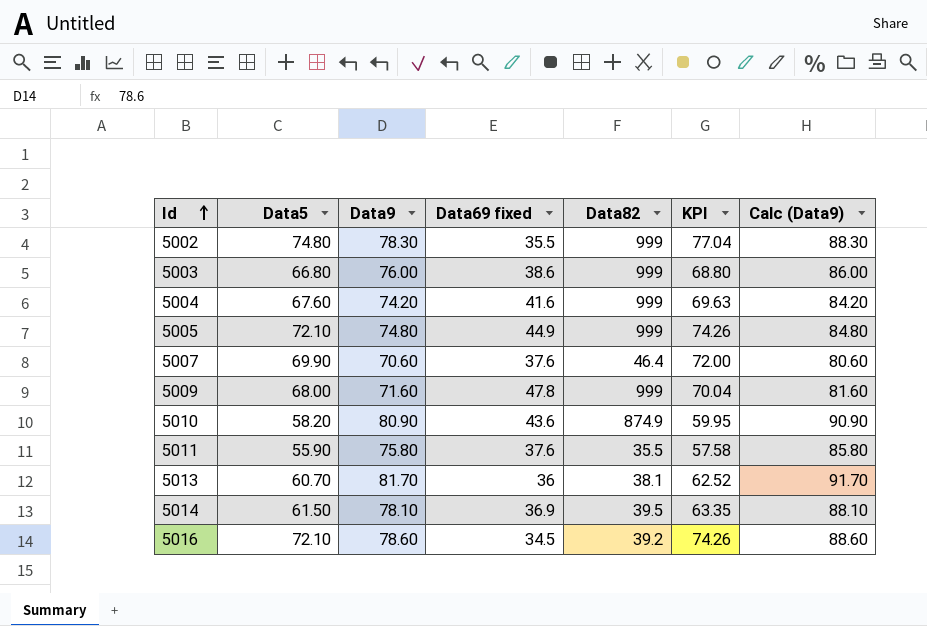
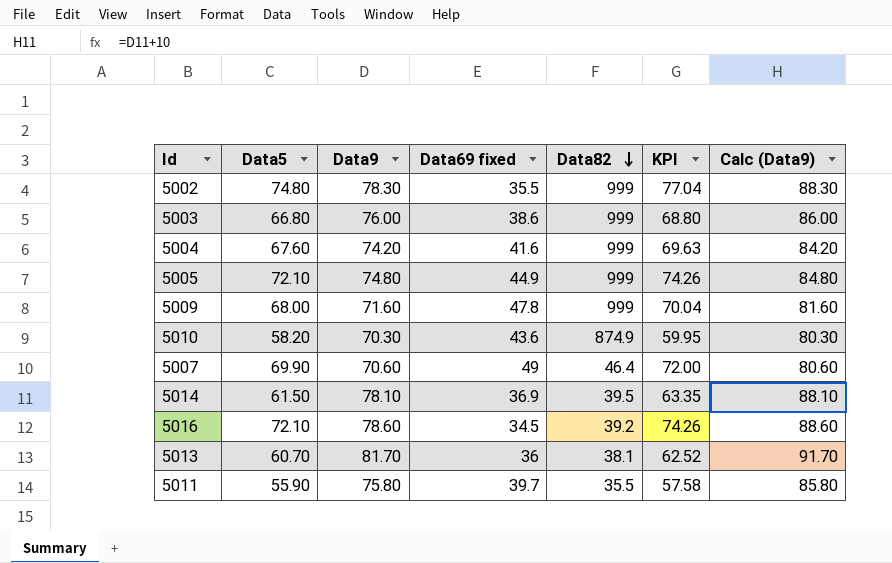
row order: Id ascending -> Data82 descending
5010 | Data9: 80.90 -> 70.30
5010 | Calc (Data9): 90.90 -> 80.30
5007 | Data69 fixed: 37.6 -> 49
5011 | Data69 fixed: 37.6 -> 39.7

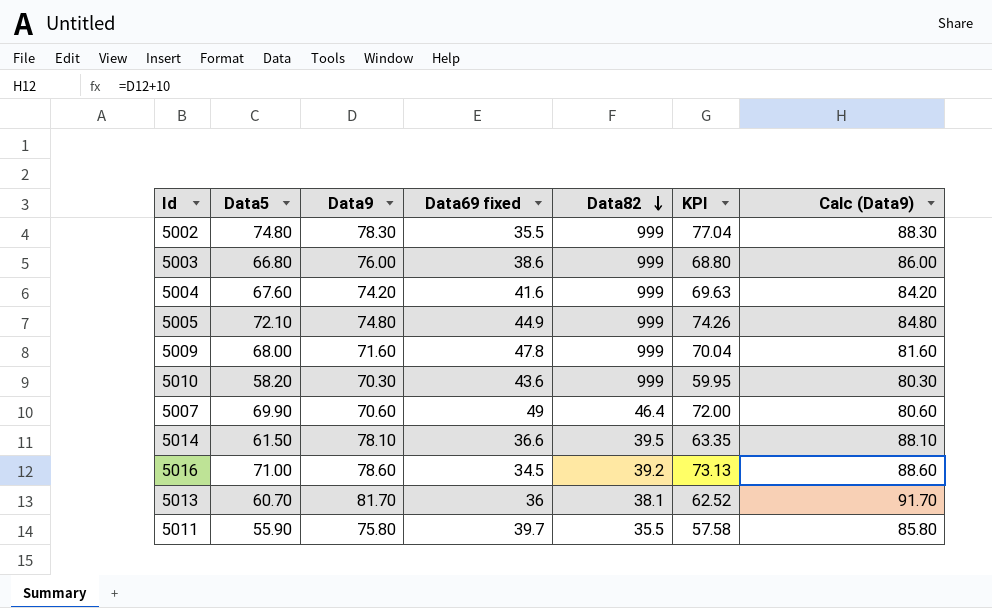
5010 | Data82: 874.9 -> 999
5014 | Data69 fixed: 36.9 -> 36.6
5016 | Data5: 72.10 -> 71.00
5016 | KPI: 74.26 -> 73.13

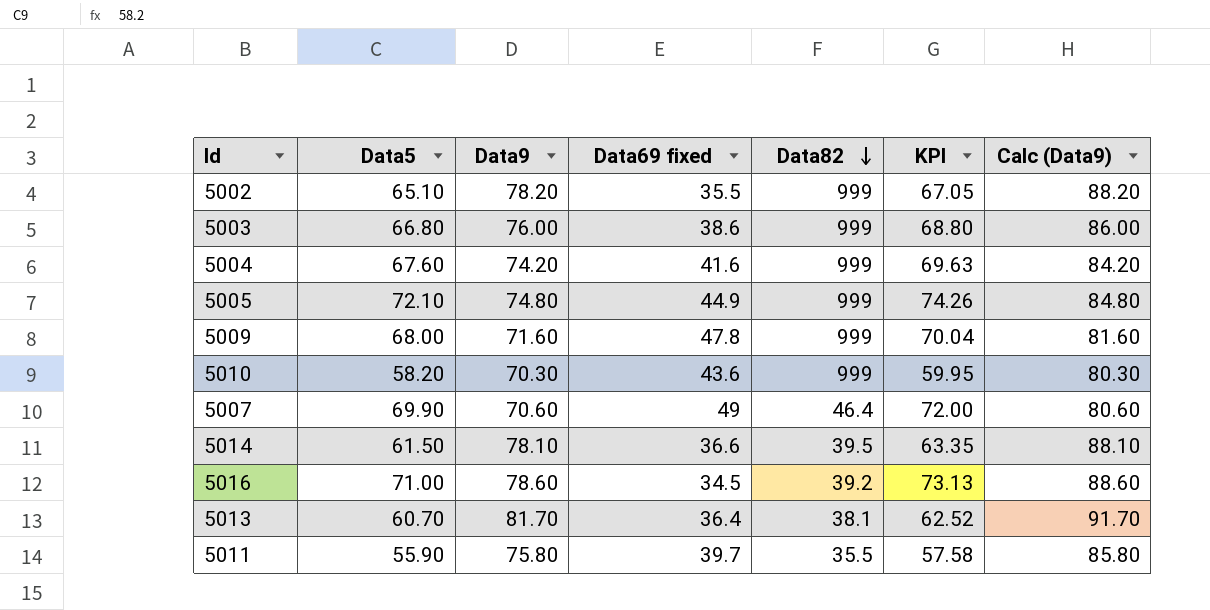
5002 | Data5: 74.80 -> 65.10
5002 | Data9: 78.30 -> 78.20
5002 | KPI: 77.04 -> 67.05
5002 | Calc (Data9): 88.30 -> 88.20
5013 | Data69 fixed: 36 -> 36.4

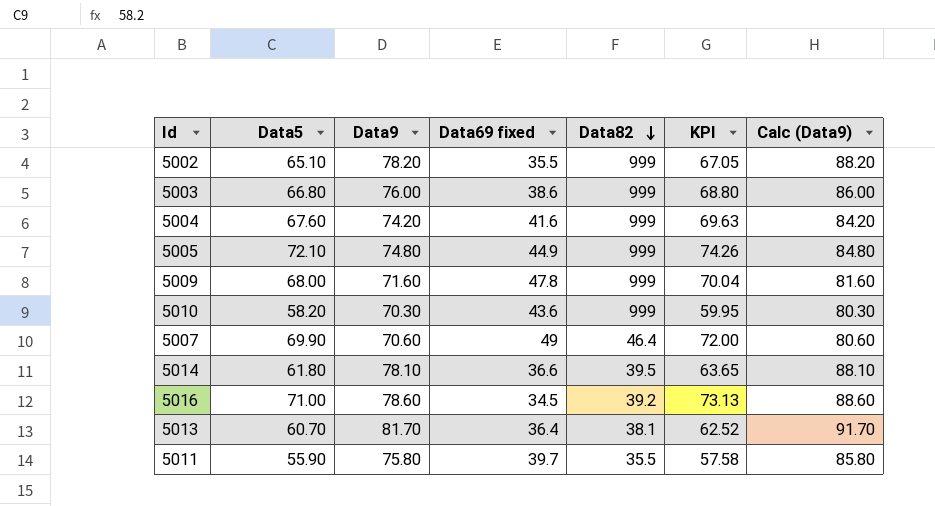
5014 | Data5: 61.50 -> 61.80
5014 | KPI: 63.35 -> 63.65

